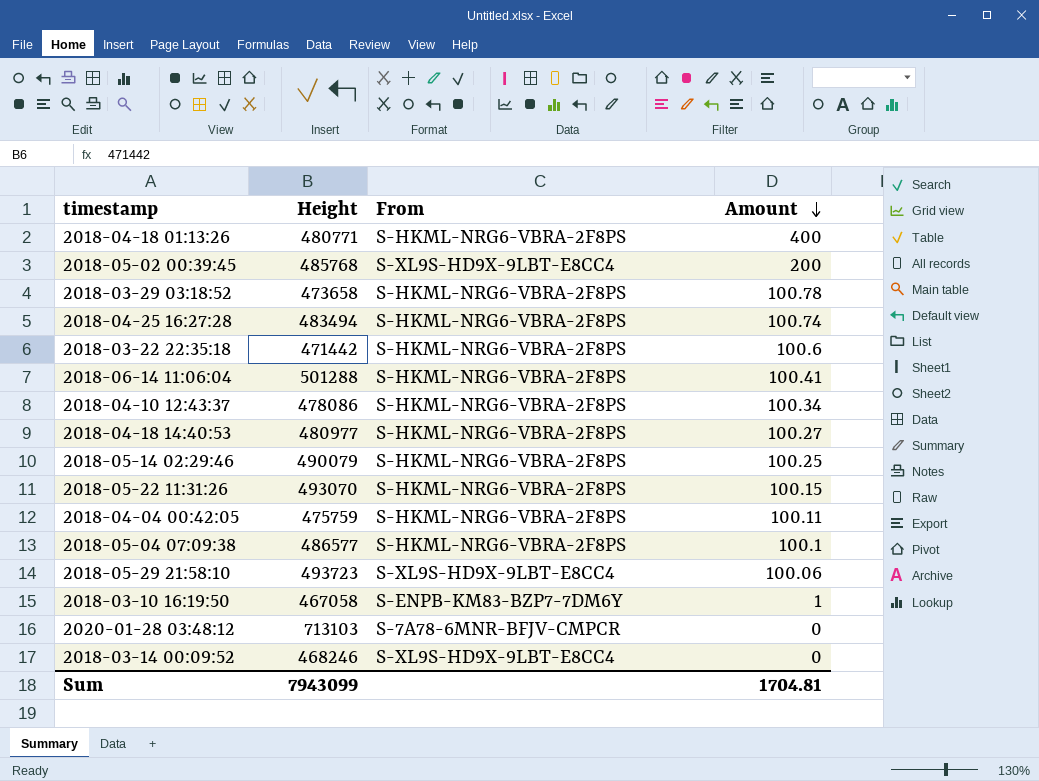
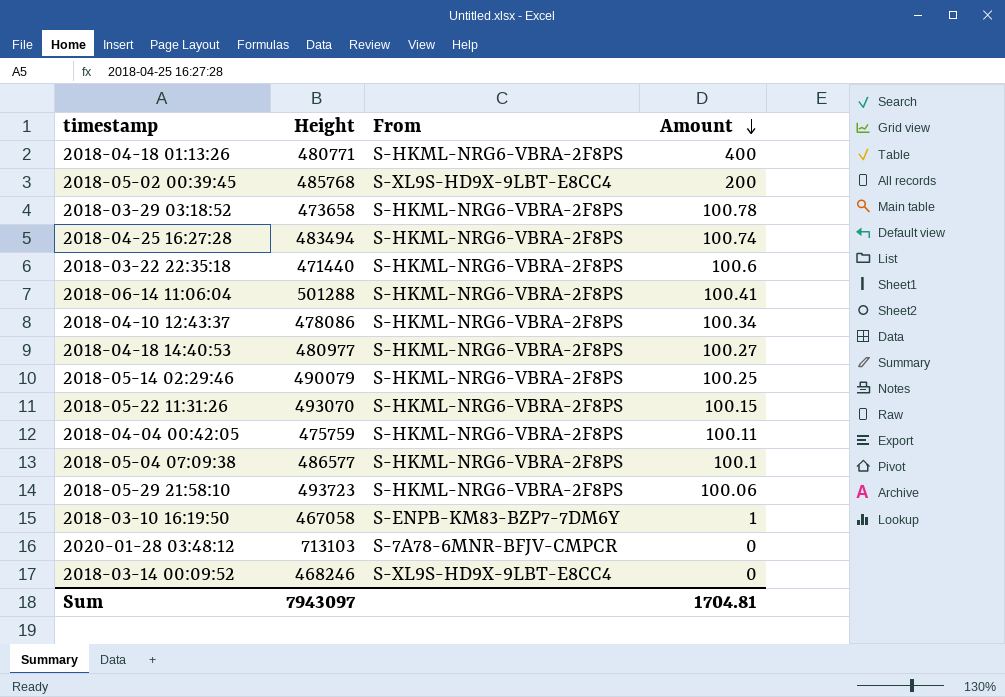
2018-03-22 22:35:18 | Height: 471442 -> 471440
2018-05-29 21:58:10 | From: S-XL9S-HD9X-9LBT-E8CC4 -> S-HKML-NRG6-VBRA-2F8PS
Sum | Height: 7943099 -> 7943097

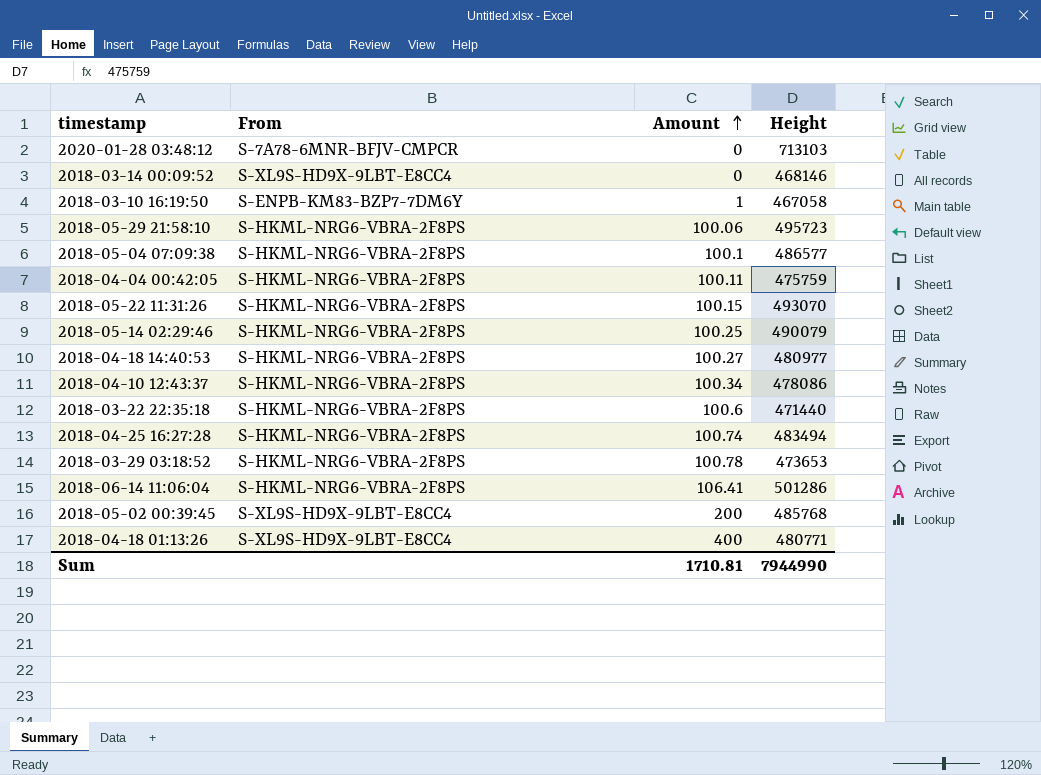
row order: Amount descending -> Amount ascending
column Height | position: 2 -> 4
2018-03-14 00:09:52 | Height: 468246 -> 468146
2018-05-29 21:58:10 | Height: 493723 -> 495723
2018-03-29 03:18:52 | Height: 473658 -> 473653
2018-06-14 11:06:04 | Amount: 100.41 -> 106.41
2018-06-14 11:06:04 | Height: 501288 -> 501286
2018-04-18 01:13:26 | From: S-HKML-NRG6-VBRA-2F8PS -> S-XL9S-HD9X-9LBT-E8CC4
Sum | Amount: 1704.81 -> 1710.81
Sum | Height: 7943097 -> 7944990

